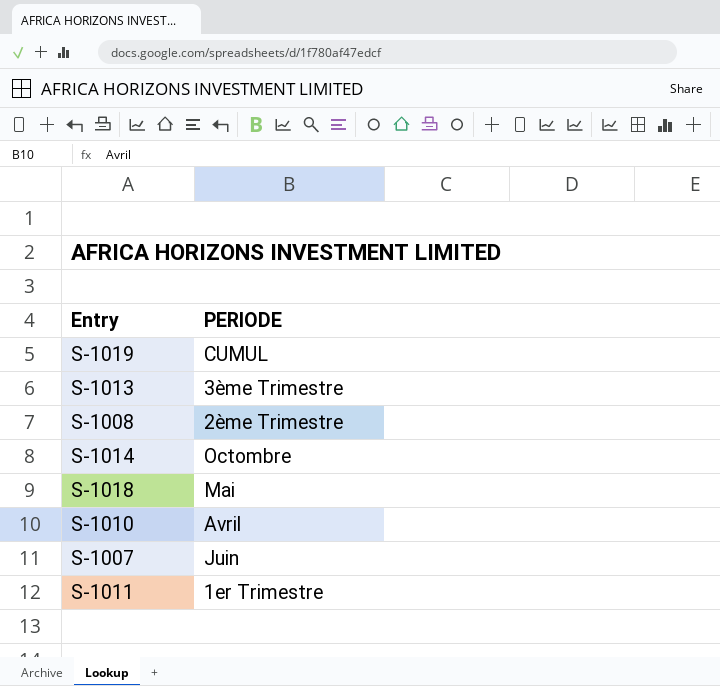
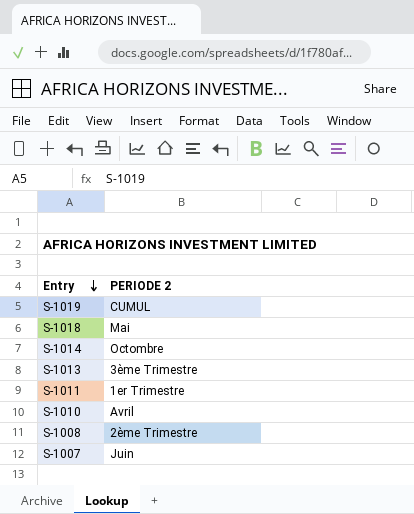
row order: none -> Entry descending
column name: PERIODE -> PERIODE 2

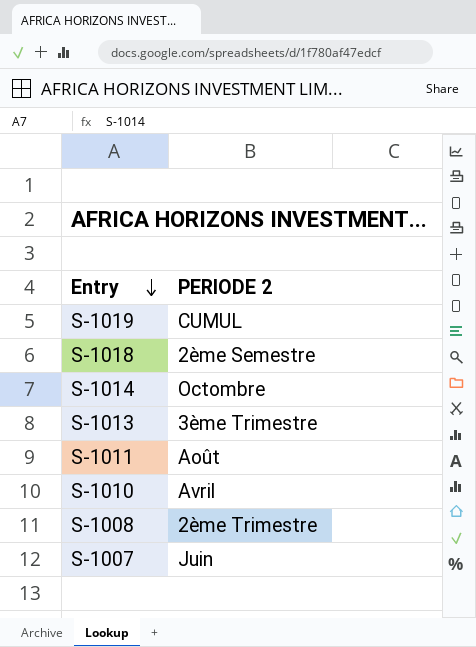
S-1018 | PERIODE 2: Mai -> 2ème Semestre
S-1011 | PERIODE 2: 1er Trimestre -> Août

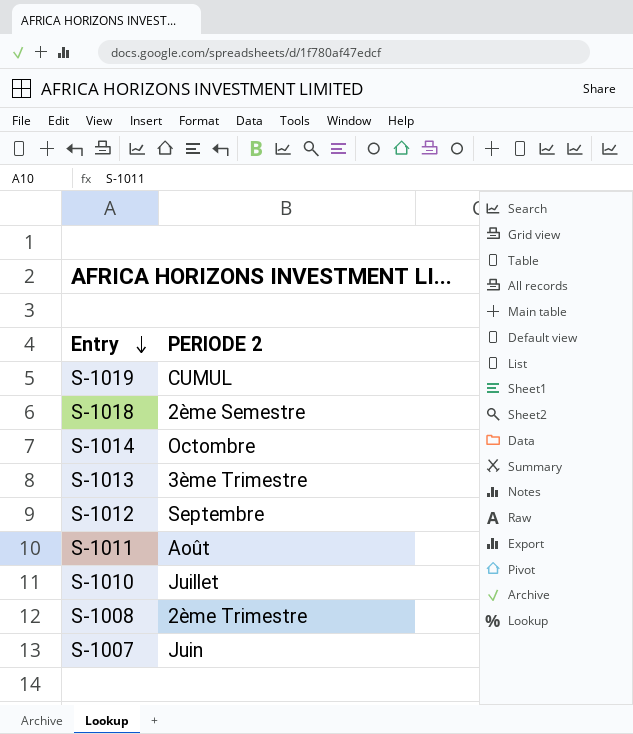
row S-1012: none -> Septembre
S-1010 | PERIODE 2: Avril -> Juillet

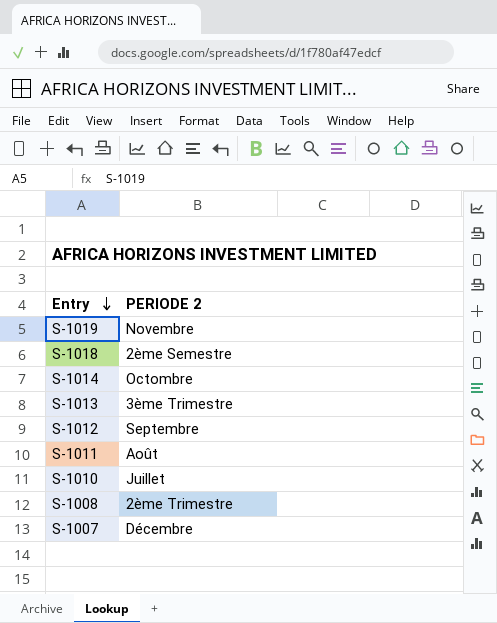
S-1019 | PERIODE 2: CUMUL -> Novembre
S-1007 | PERIODE 2: Juin -> Décembre

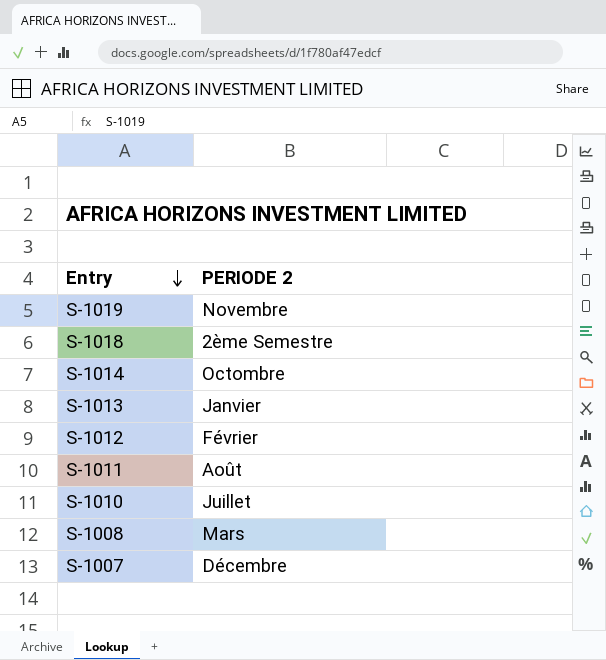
S-1013 | PERIODE 2: 3ème Trimestre -> Janvier
S-1012 | PERIODE 2: Septembre -> Février
S-1008 | PERIODE 2: 2ème Trimestre -> Mars

